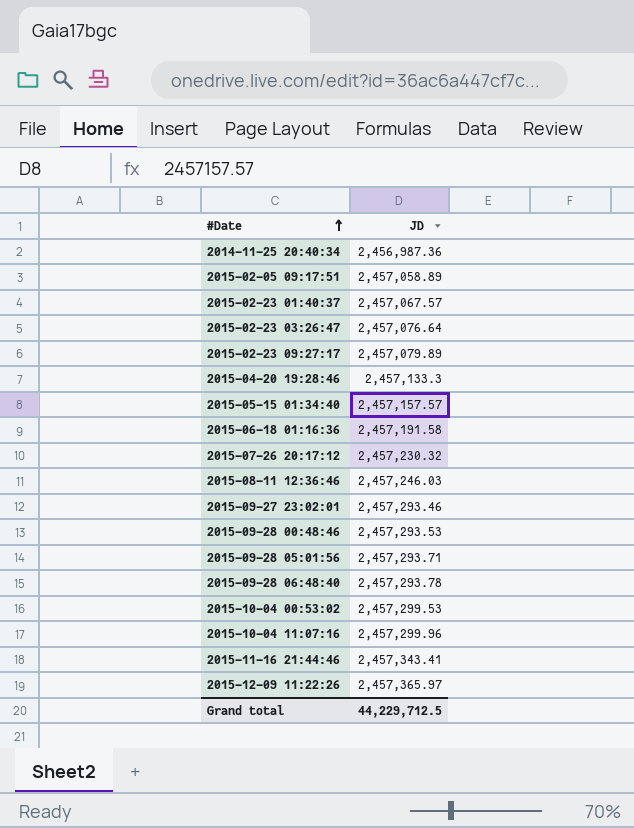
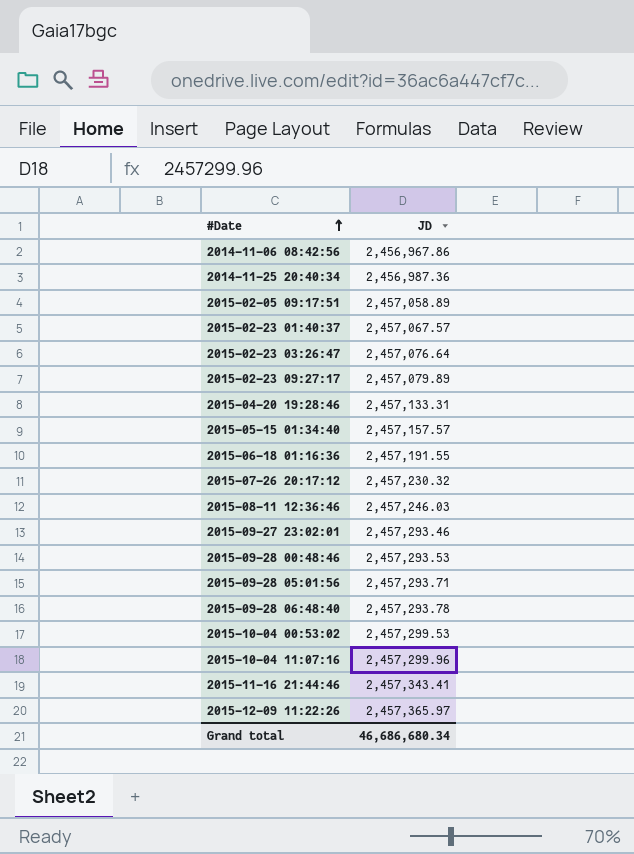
row 2014-11-06 08:42:56: none -> 2,456,967.86
2015-04-20 19:28:46 | JD: 2,457,133.3 -> 2,457,133.31
2015-06-18 01:16:36 | JD: 2,457,191.58 -> 2,457,191.55
Grand total | JD: 44,229,712.5 -> 46,686,680.34

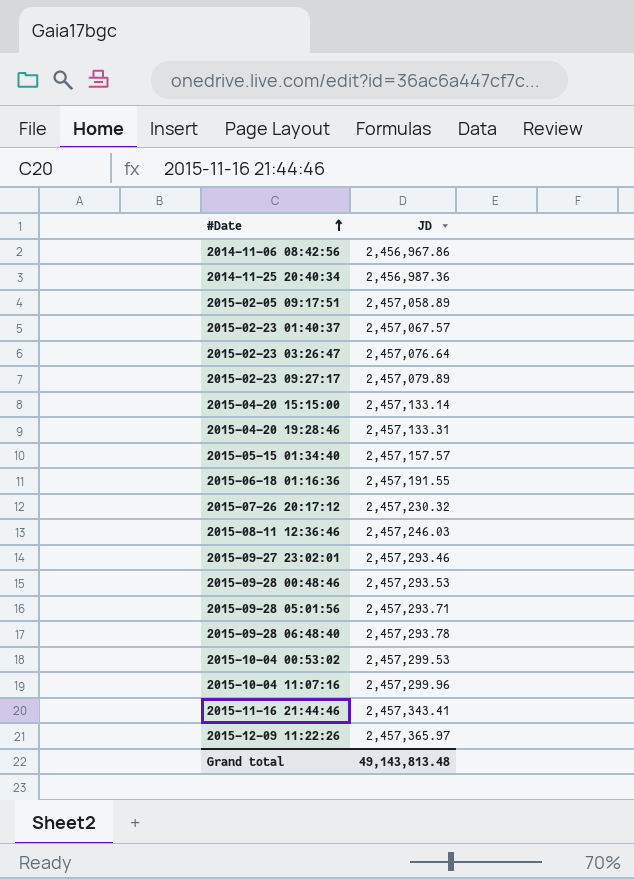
row 2015-04-20 15:15:00: none -> 2,457,133.14
Grand total | JD: 46,686,680.34 -> 49,143,813.48

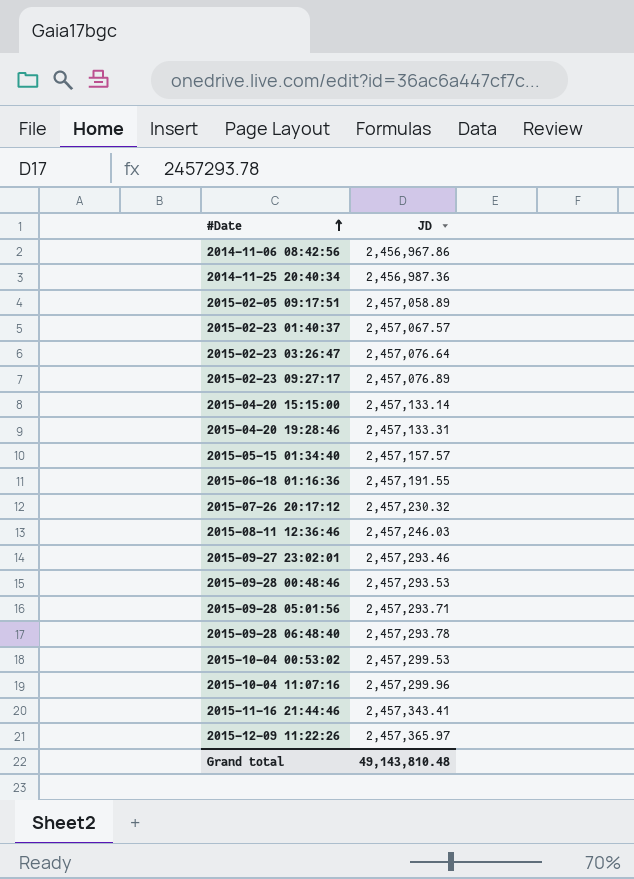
2015-02-23 09:27:17 | JD: 2,457,079.89 -> 2,457,076.89
Grand total | JD: 49,143,813.48 -> 49,143,810.48

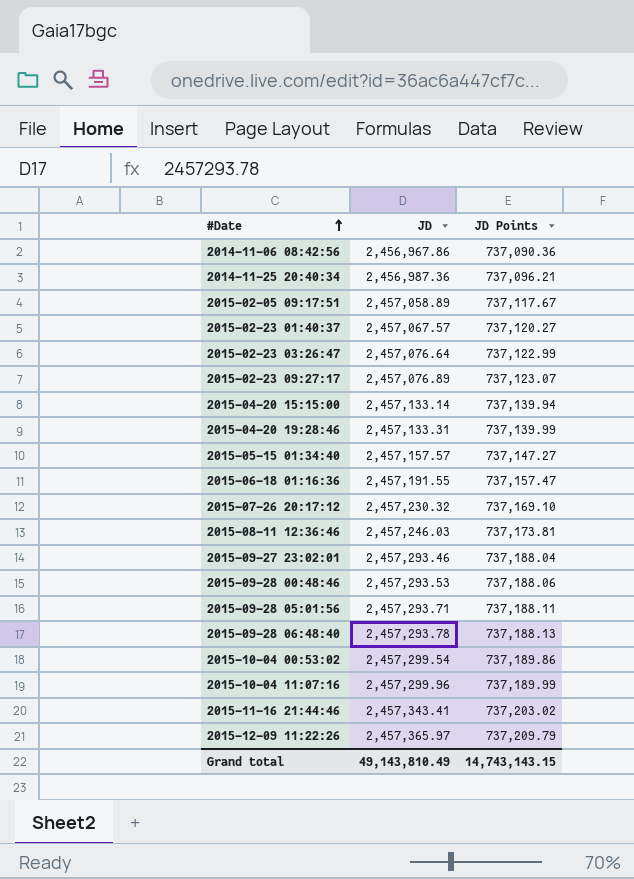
column JD Points | formula: none -> [JD] * 0.3
2015-10-04 00:53:02 | JD: 2,457,299.53 -> 2,457,299.54
Grand total | JD: 49,143,810.48 -> 49,143,810.49

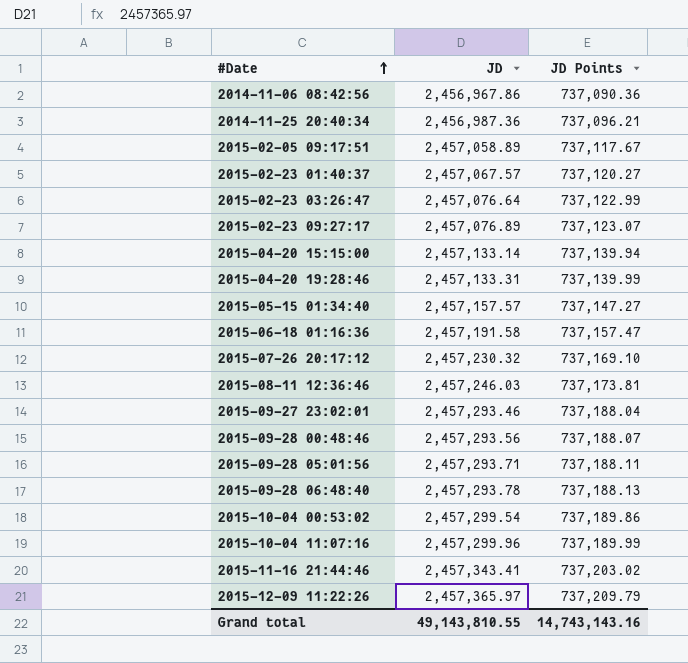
2015-06-18 01:16:36 | JD: 2,457,191.55 -> 2,457,191.58
2015-09-28 00:48:46 | JD: 2,457,293.53 -> 2,457,293.56
2015-09-28 00:48:46 | JD Points: 737,188.06 -> 737,188.07
Grand total | JD: 49,143,810.49 -> 49,143,810.55
Grand total | JD Points: 14,743,143.15 -> 14,743,143.16

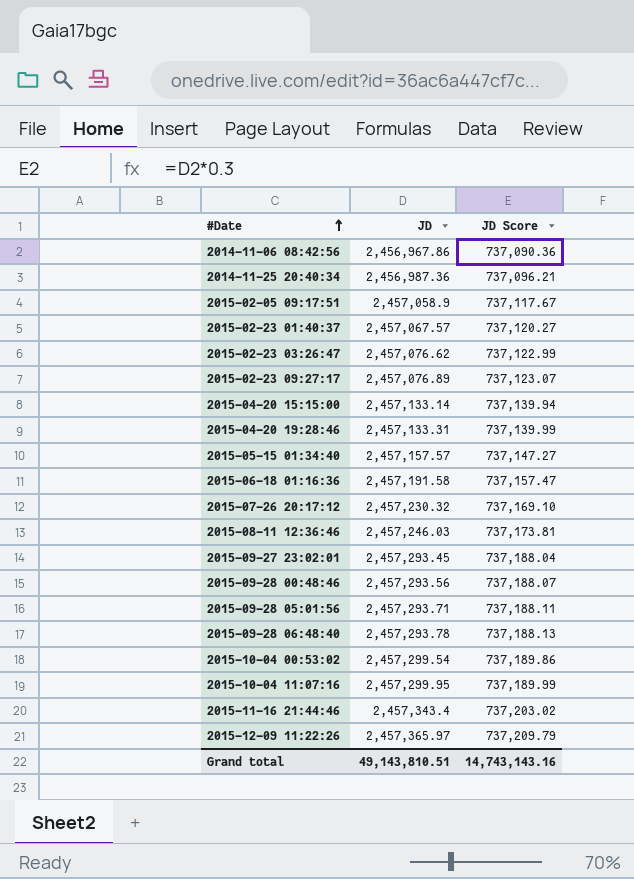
column name: JD Points -> JD Score
2015-02-05 09:17:51 | JD: 2,457,058.89 -> 2,457,058.9
2015-02-23 03:26:47 | JD: 2,457,076.64 -> 2,457,076.62
2015-09-27 23:02:01 | JD: 2,457,293.46 -> 2,457,293.45
2015-10-04 11:07:16 | JD: 2,457,299.96 -> 2,457,299.95
2015-11-16 21:44:46 | JD: 2,457,343.41 -> 2,457,343.4
Grand total | JD: 49,143,810.55 -> 49,143,810.51

